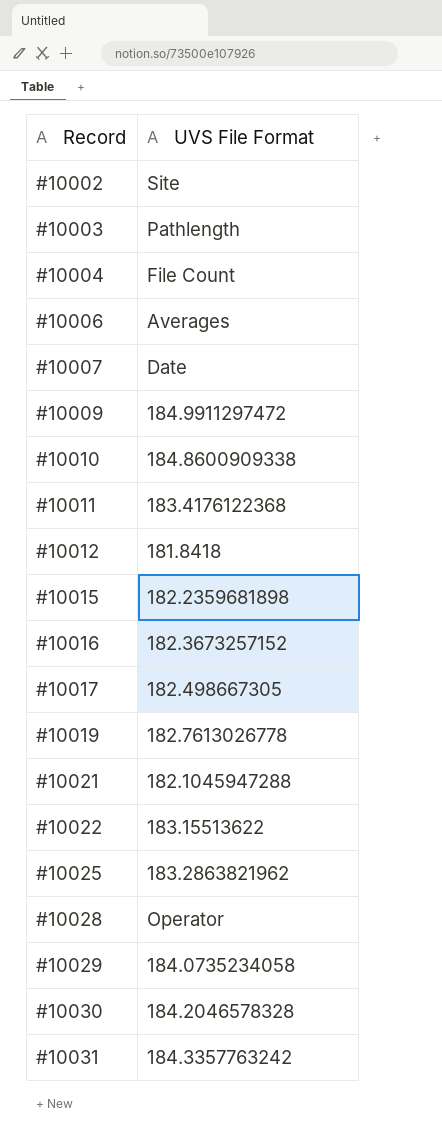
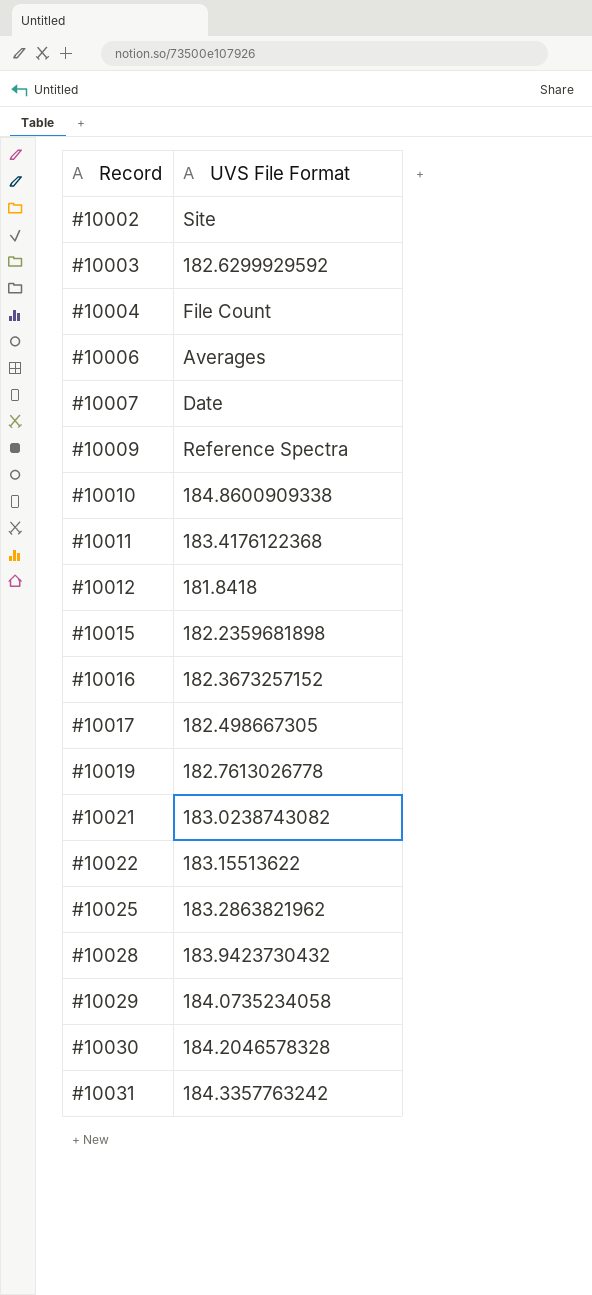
#10003 | UVS File Format: Pathlength -> 182.6299929592
#10009 | UVS File Format: 184.9911297472 -> Reference Spectra
#10021 | UVS File Format: 182.1045947288 -> 183.0238743082
#10028 | UVS File Format: Operator -> 183.9423730432

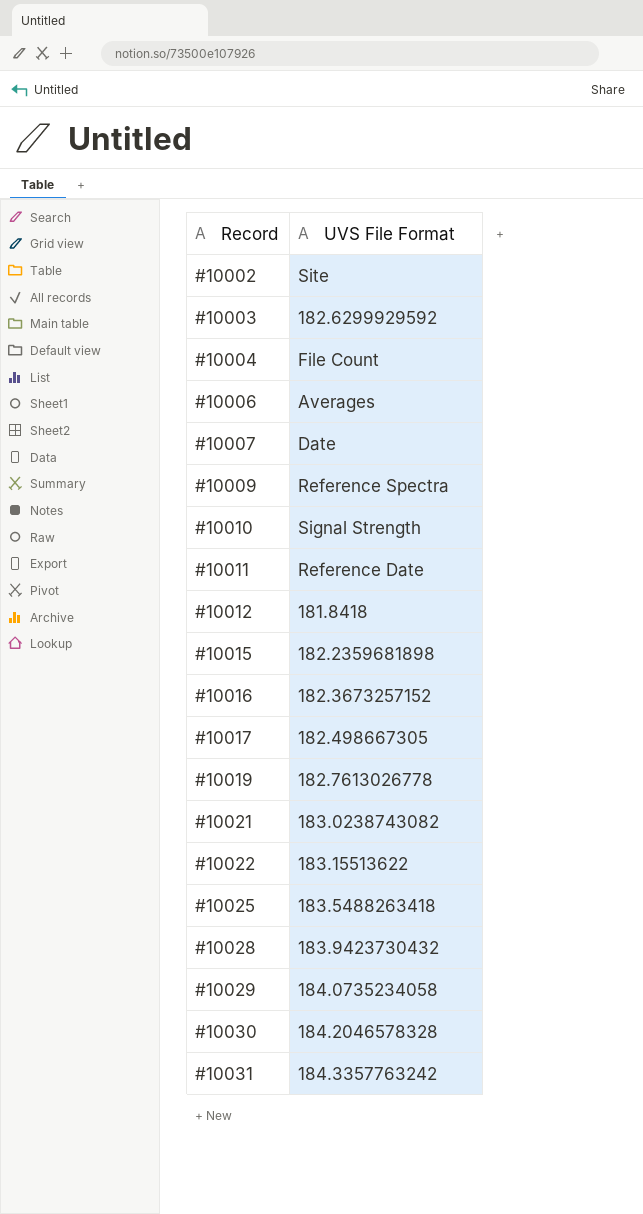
#10010 | UVS File Format: 184.8600909338 -> Signal Strength
#10011 | UVS File Format: 183.4176122368 -> Reference Date
#10025 | UVS File Format: 183.2863821962 -> 183.5488263418

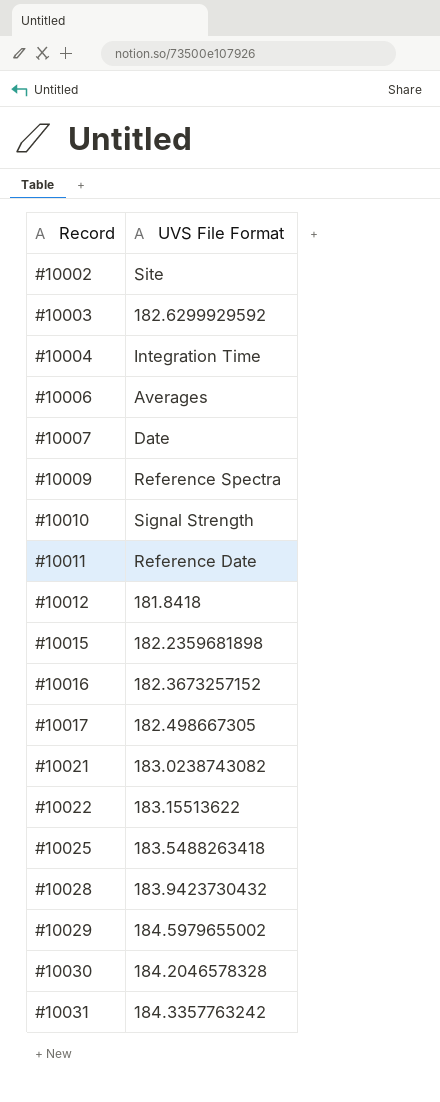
row #10019: 182.7613026778 -> none
#10004 | UVS File Format: File Count -> Integration Time
#10029 | UVS File Format: 184.0735234058 -> 184.5979655002

